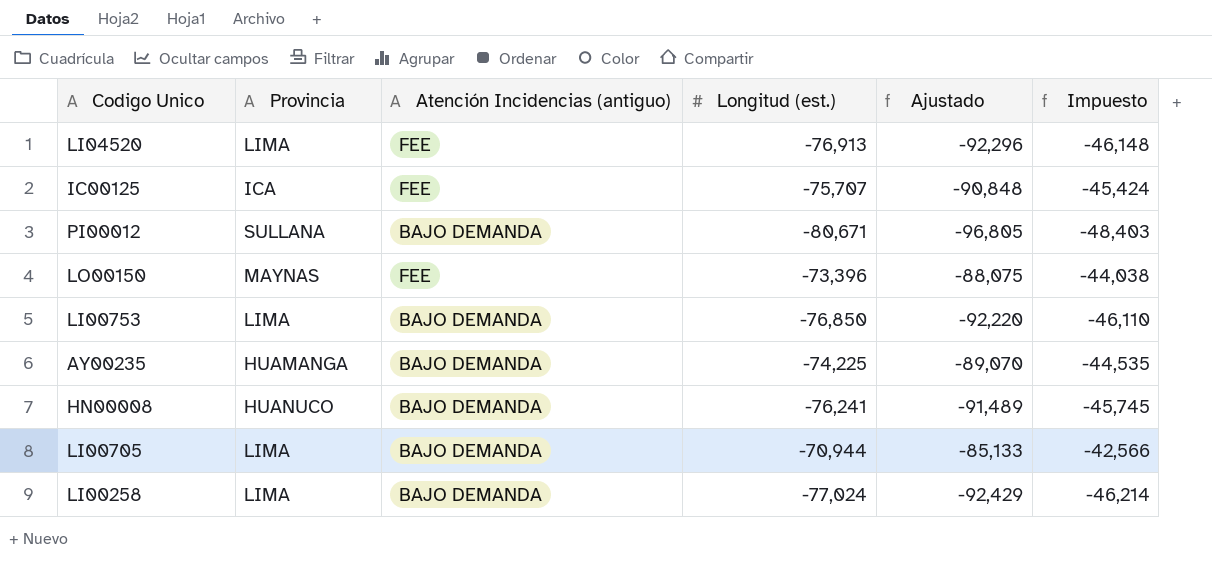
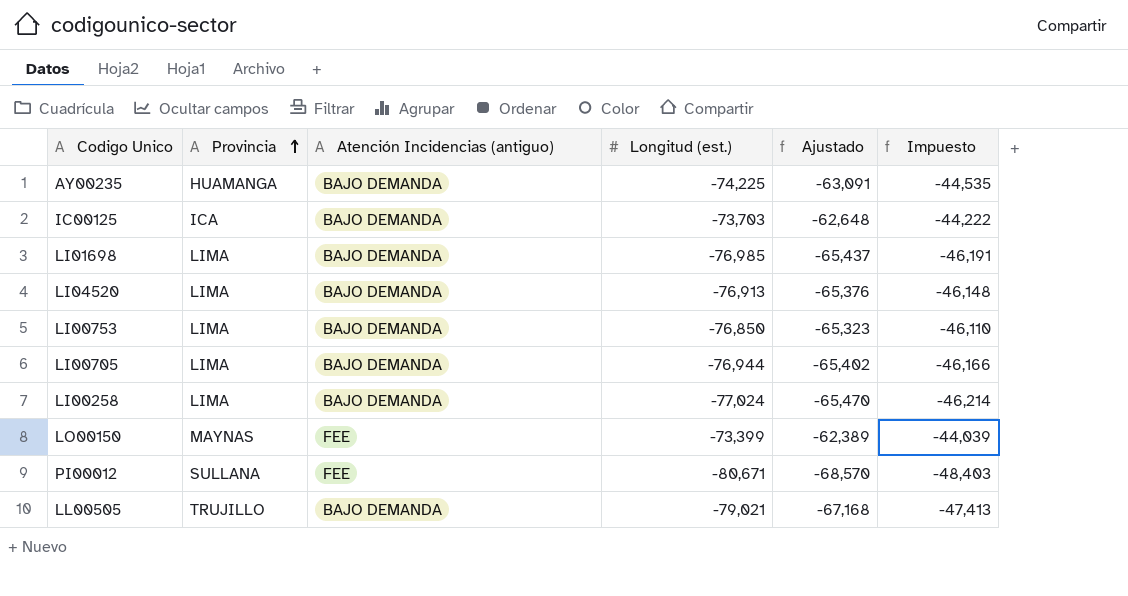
row order: none -> Provincia ascending
column Ajustado | formula: [Longitud (est.)] * 1,2 -> [Longitud (est.)] * 0,85
row HN00008: HUANUCO | BAJO DEMANDA | -76,241 | -91,489 | -45,745 -> none
IC00125 | Atención Incidencias (antiguo): FEE -> BAJO DEMANDA
IC00125 | Longitud (est.): -75,707 -> -73,703
IC00125 | Impuesto: -45,424 -> -44,222
row LI01698: none -> LIMA | BAJO DEMANDA | -76,985 | -65,437 | -46,191
LI04520 | Atención Incidencias (antiguo): FEE -> BAJO DEMANDA
LI00705 | Longitud (est.): -70,944 -> -76,944
LI00705 | Impuesto: -42,566 -> -46,166
LO00150 | Longitud (est.): -73,396 -> -73,399
LO00150 | Impuesto: -44,038 -> -44,039
PI00012 | Atención Incidencias (antiguo): BAJO DEMANDA -> FEE
row LL00505: none -> TRUJILLO | BAJO DEMANDA | -79,021 | -67,168 | -47,413

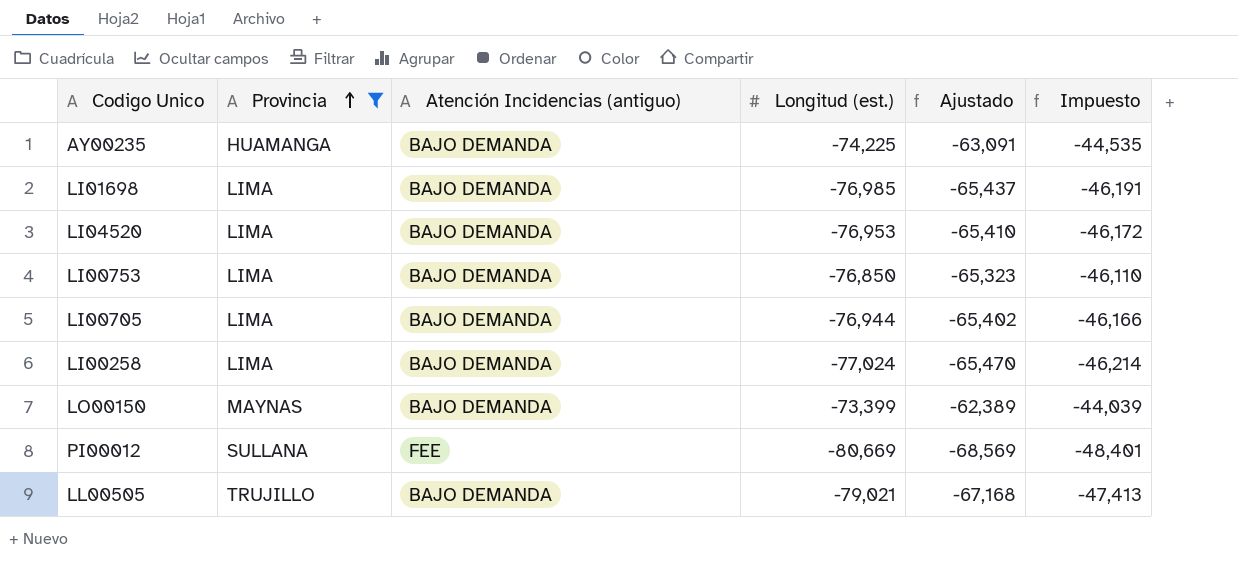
filter: none -> Provincia != ICA
LI04520 | Longitud (est.): -76,913 -> -76,953
LI04520 | Ajustado: -65,376 -> -65,410
LI04520 | Impuesto: -46,148 -> -46,172
LO00150 | Atención Incidencias (antiguo): FEE -> BAJO DEMANDA
PI00012 | Longitud (est.): -80,671 -> -80,669
PI00012 | Ajustado: -68,570 -> -68,569
PI00012 | Impuesto: -48,403 -> -48,401

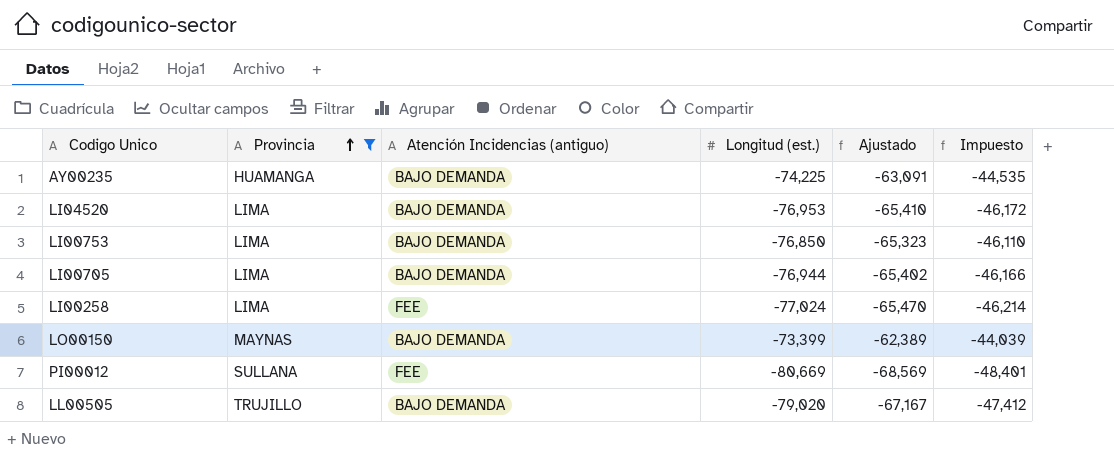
row LI01698: LIMA | BAJO DEMANDA | -76,985 | -65,437 | -46,191 -> none
LI00258 | Atención Incidencias (antiguo): BAJO DEMANDA -> FEE
LL00505 | Longitud (est.): -79,021 -> -79,020
LL00505 | Ajustado: -67,168 -> -67,167
LL00505 | Impuesto: -47,413 -> -47,412

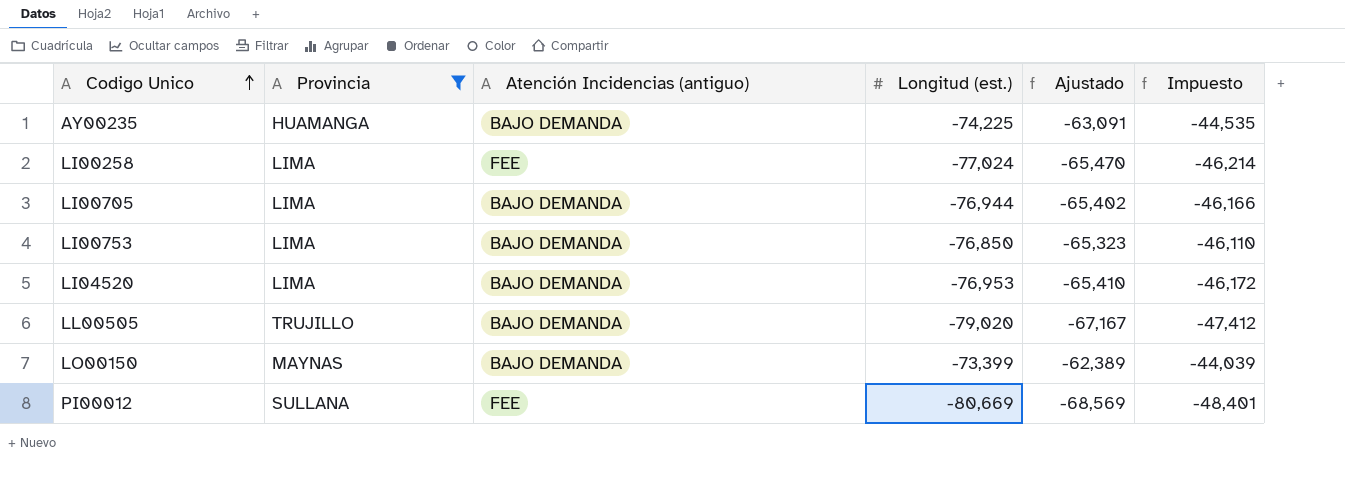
row order: Provincia ascending -> Codigo Unico ascending

